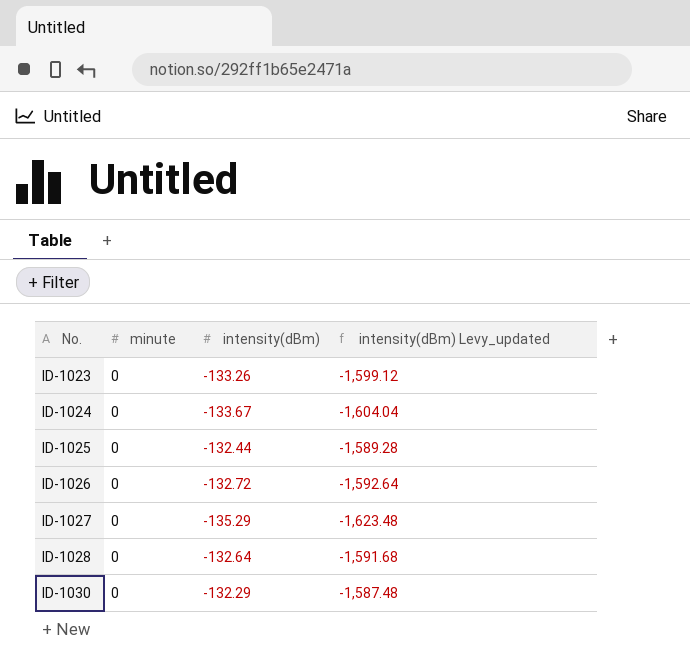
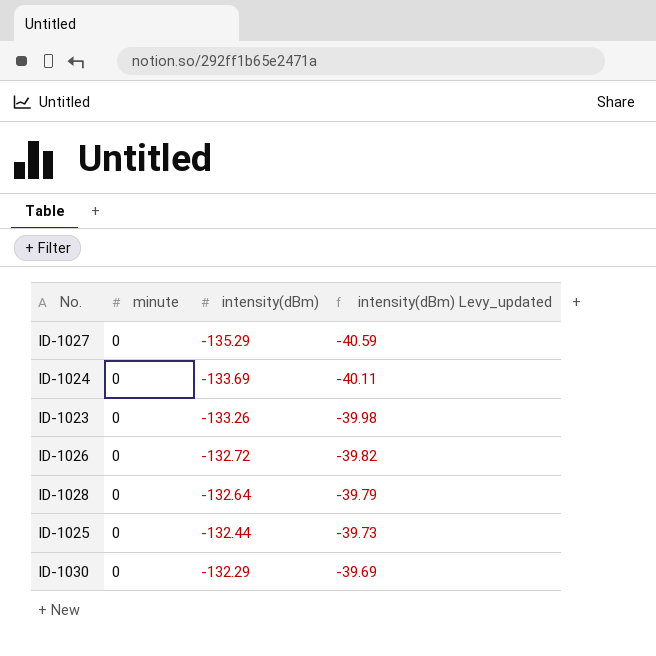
row order: No. ascending -> intensity(dBm) ascending
column intensity(dBm) Levy_updated | formula: [intensity(dBm)] * 12 -> [intensity(dBm)] * 0.3
ID-1024 | intensity(dBm): -133.67 -> -133.69

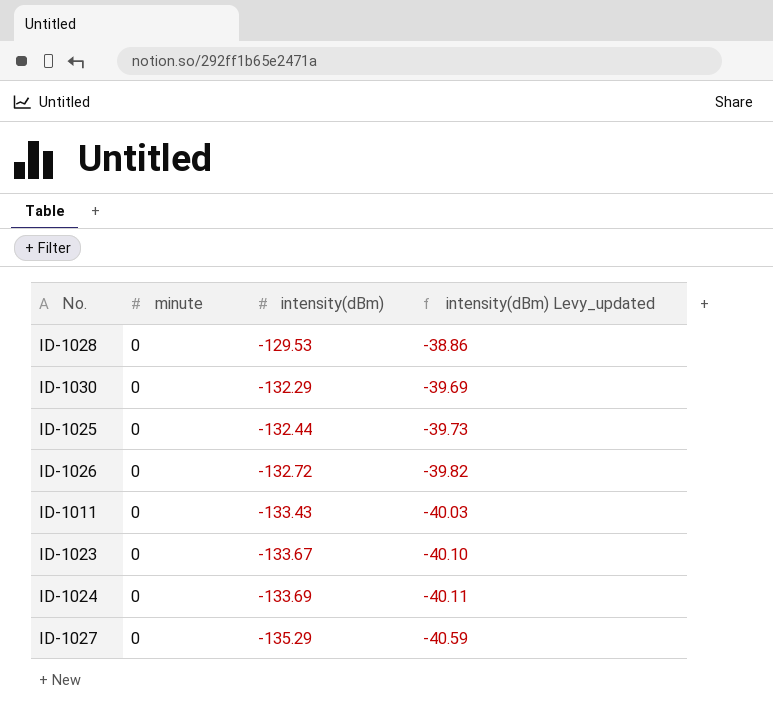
row order: intensity(dBm) ascending -> intensity(dBm) descending
ID-1028 | intensity(dBm): -132.64 -> -129.53
ID-1028 | intensity(dBm) Levy_updated: -39.79 -> -38.86
row ID-1011: none -> 0 | -133.43 | -40.03
ID-1023 | intensity(dBm): -133.26 -> -133.67
ID-1023 | intensity(dBm) Levy_updated: -39.98 -> -40.10

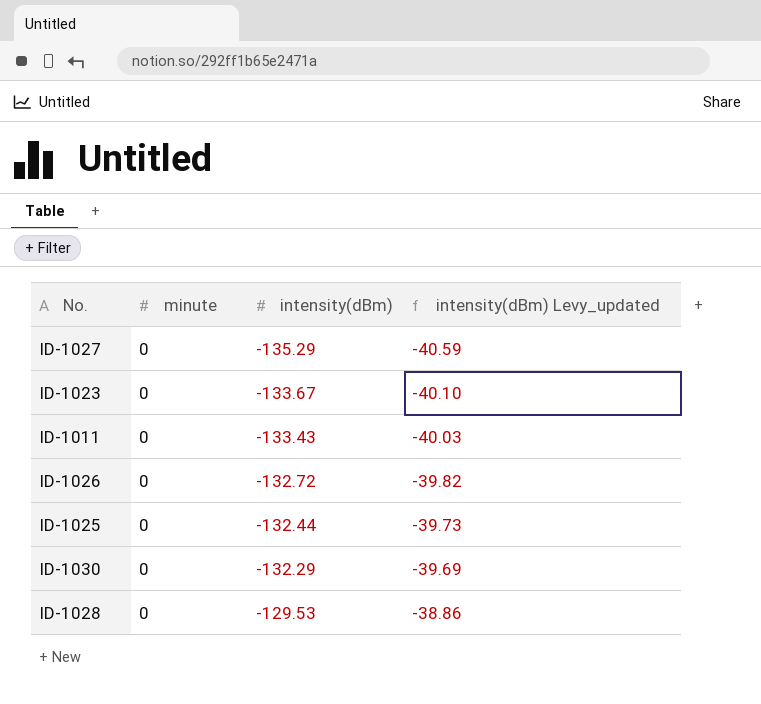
row order: intensity(dBm) descending -> intensity(dBm) ascending
row ID-1024: 0 | -133.69 | -40.11 -> none

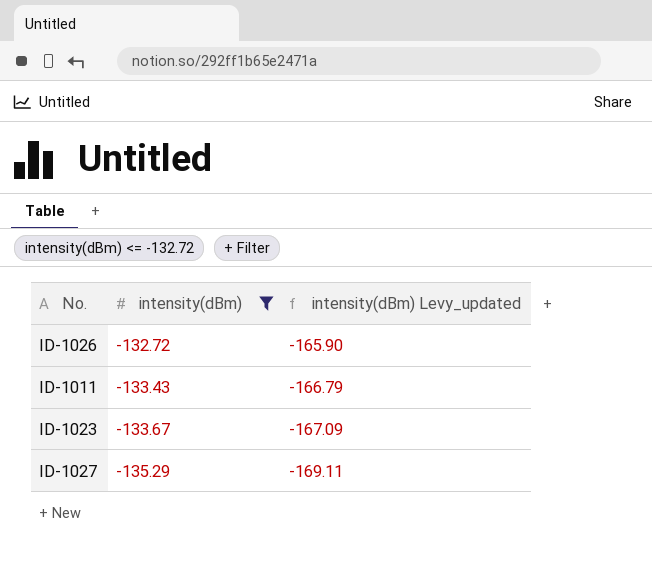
filter: none -> intensity(dBm) <= -132.72
row order: intensity(dBm) ascending -> intensity(dBm) descending
column minute | position: 2 -> none
column intensity(dBm) Levy_updated | formula: [intensity(dBm)] * 0.3 -> [intensity(dBm)] * 1.25

